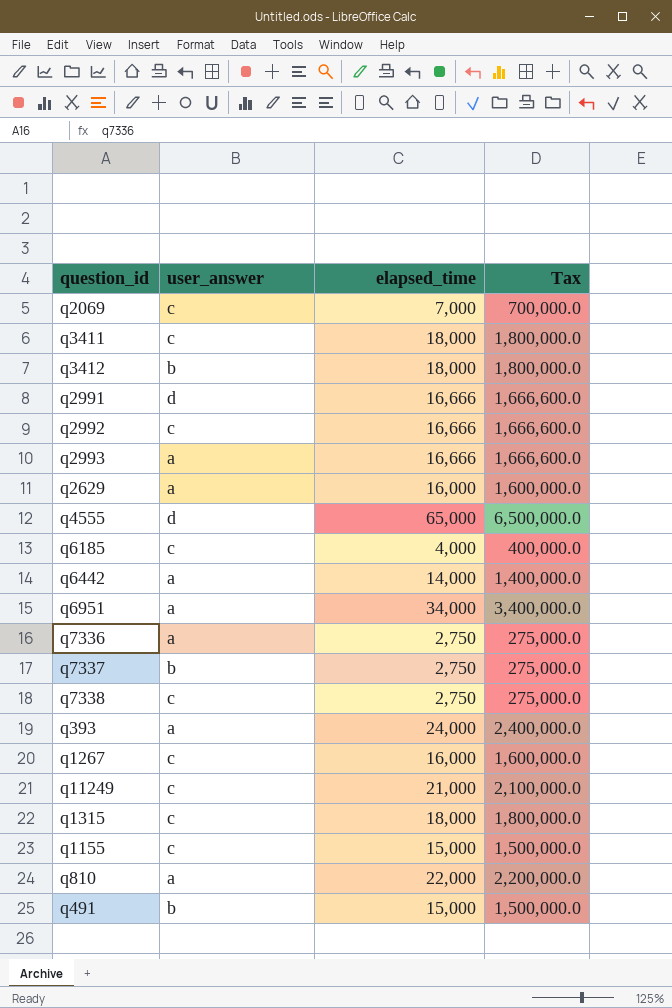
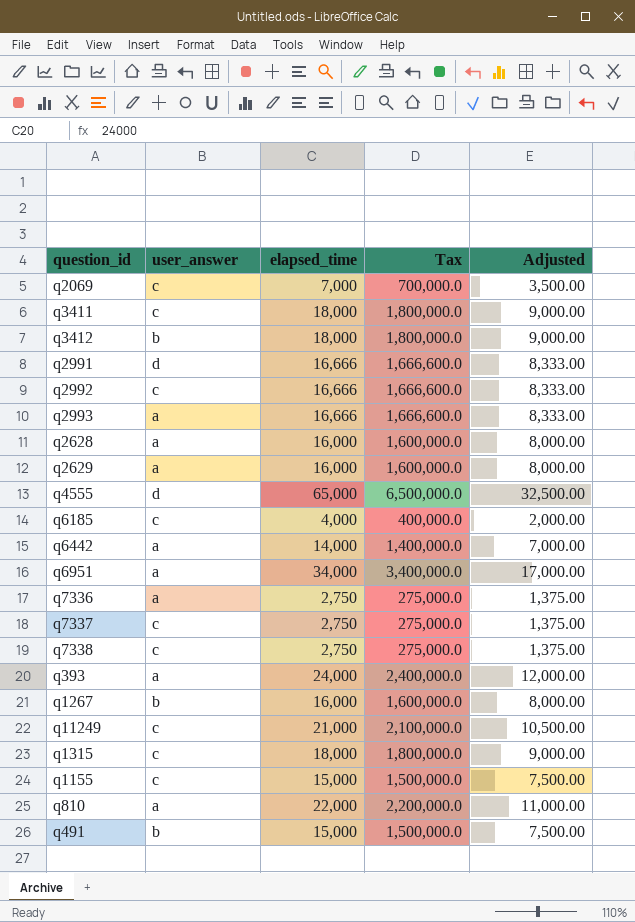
column Adjusted | formula: none -> [elapsed_time] * 0.5
row q2628: none -> a | 16,000 | 1,600,000.0 | 8,000.00
q7337 | user_answer: b -> c
q1267 | user_answer: c -> b

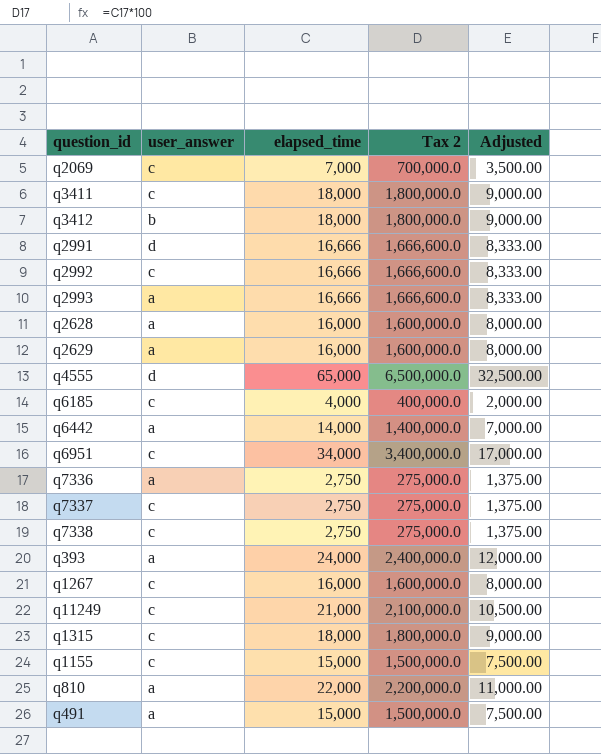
column name: Tax -> Tax 2
q6951 | user_answer: a -> c
q1267 | user_answer: b -> c
q491 | user_answer: b -> a

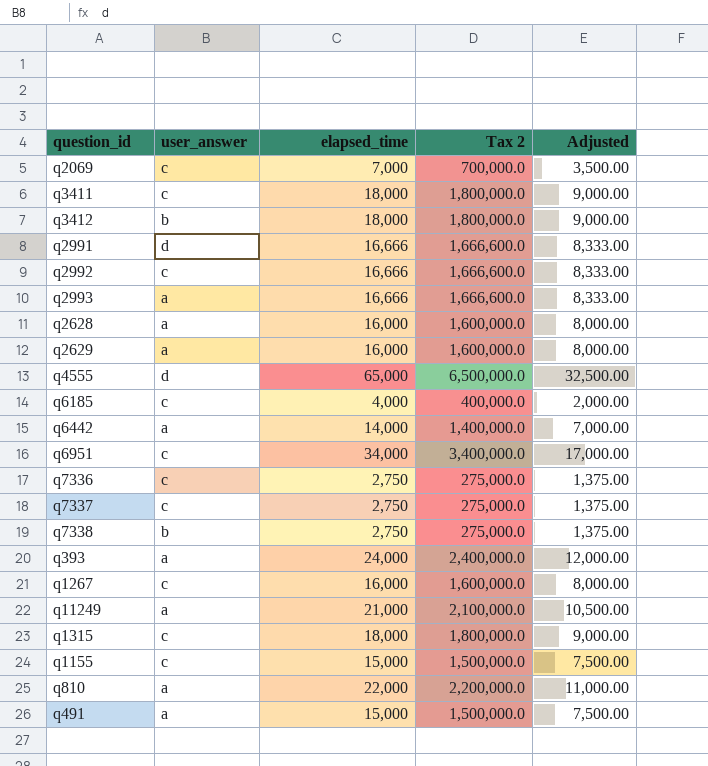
q7336 | user_answer: a -> c
q7338 | user_answer: c -> b
q11249 | user_answer: c -> a

